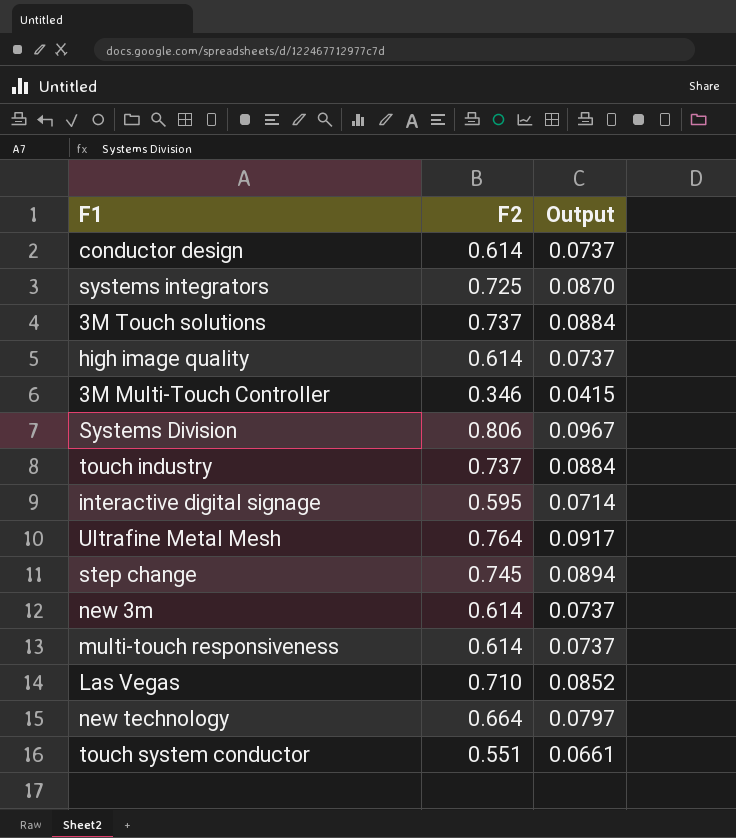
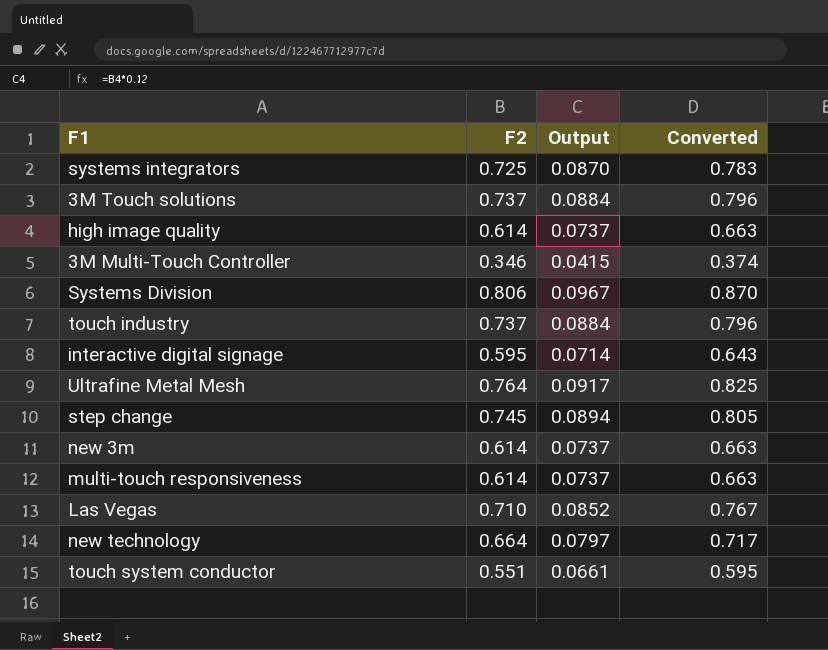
column Converted | formula: none -> [F2] * 1.08
row conductor design: 0.614 | 0.0737 -> none

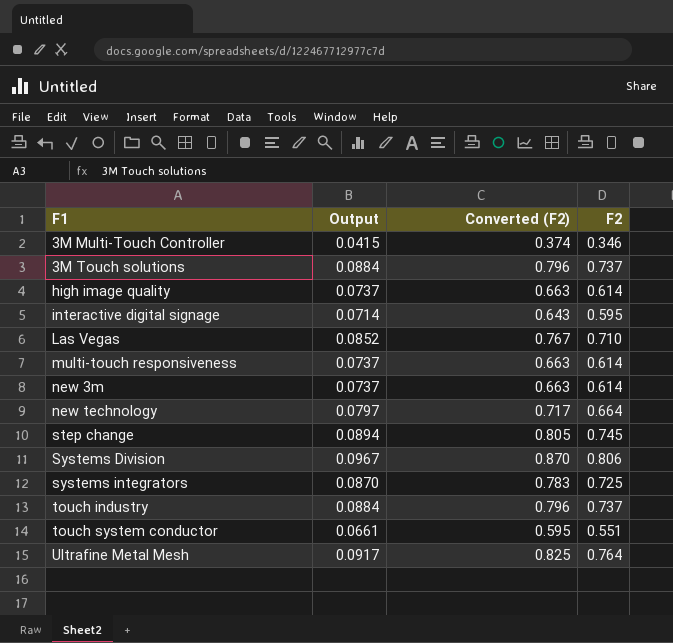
row order: none -> F1 ascending
column name: Converted -> Converted (F2)
column F2 | position: 2 -> 4

